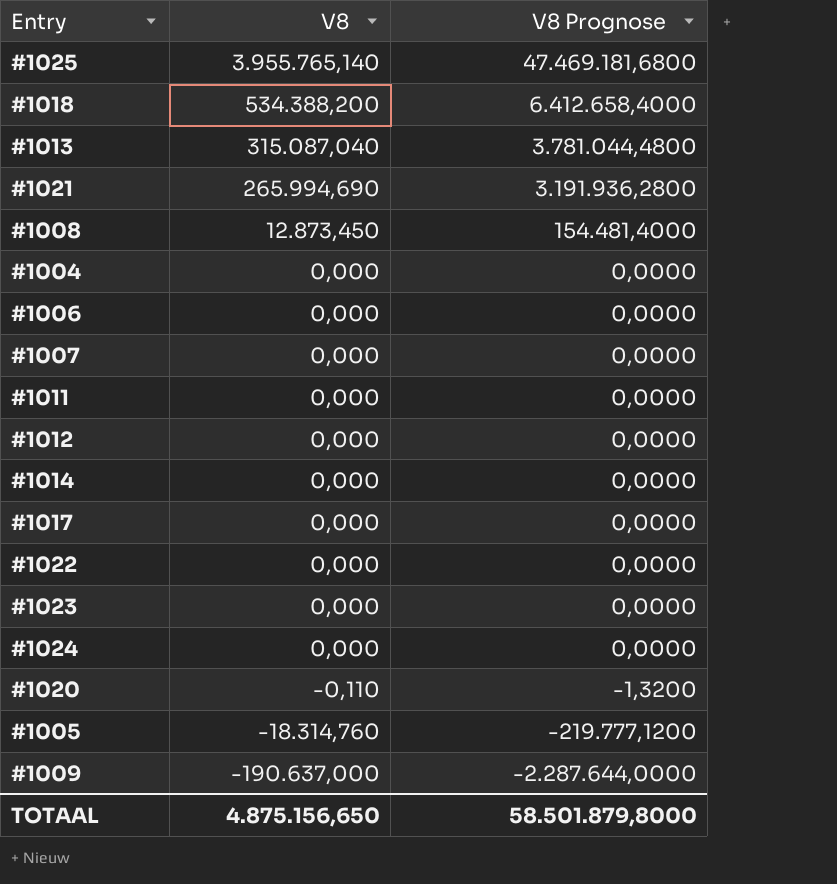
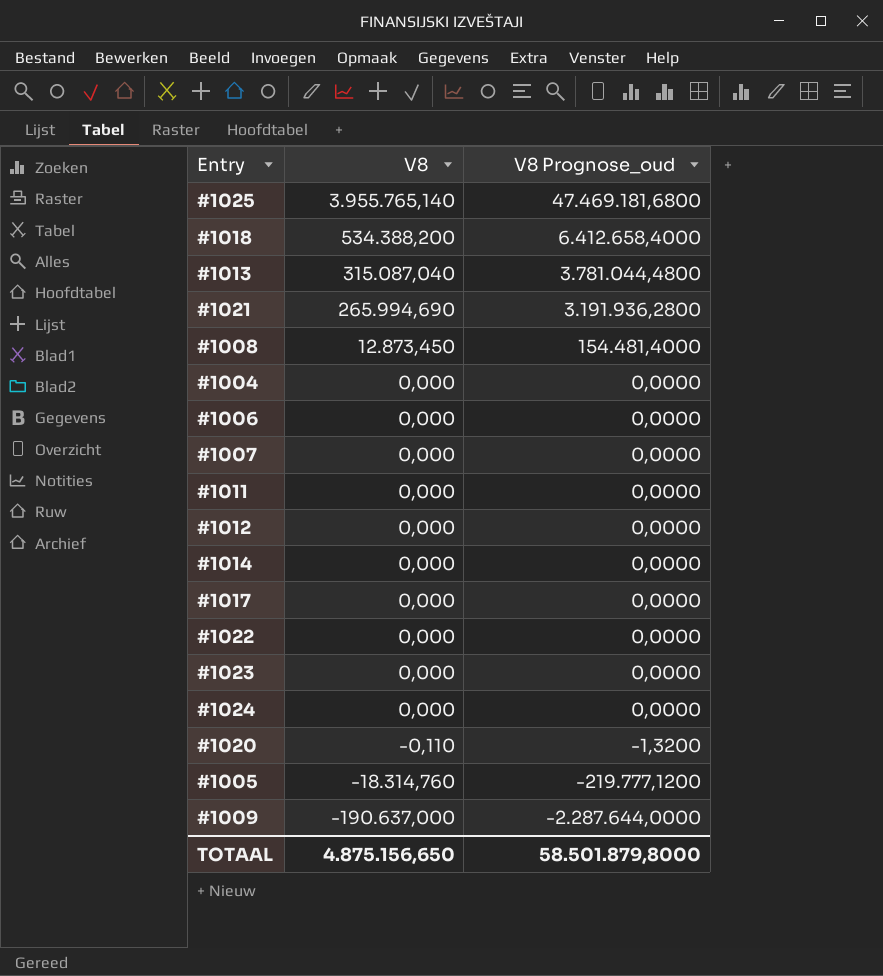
column name: V8 Prognose -> V8 Prognose_oud

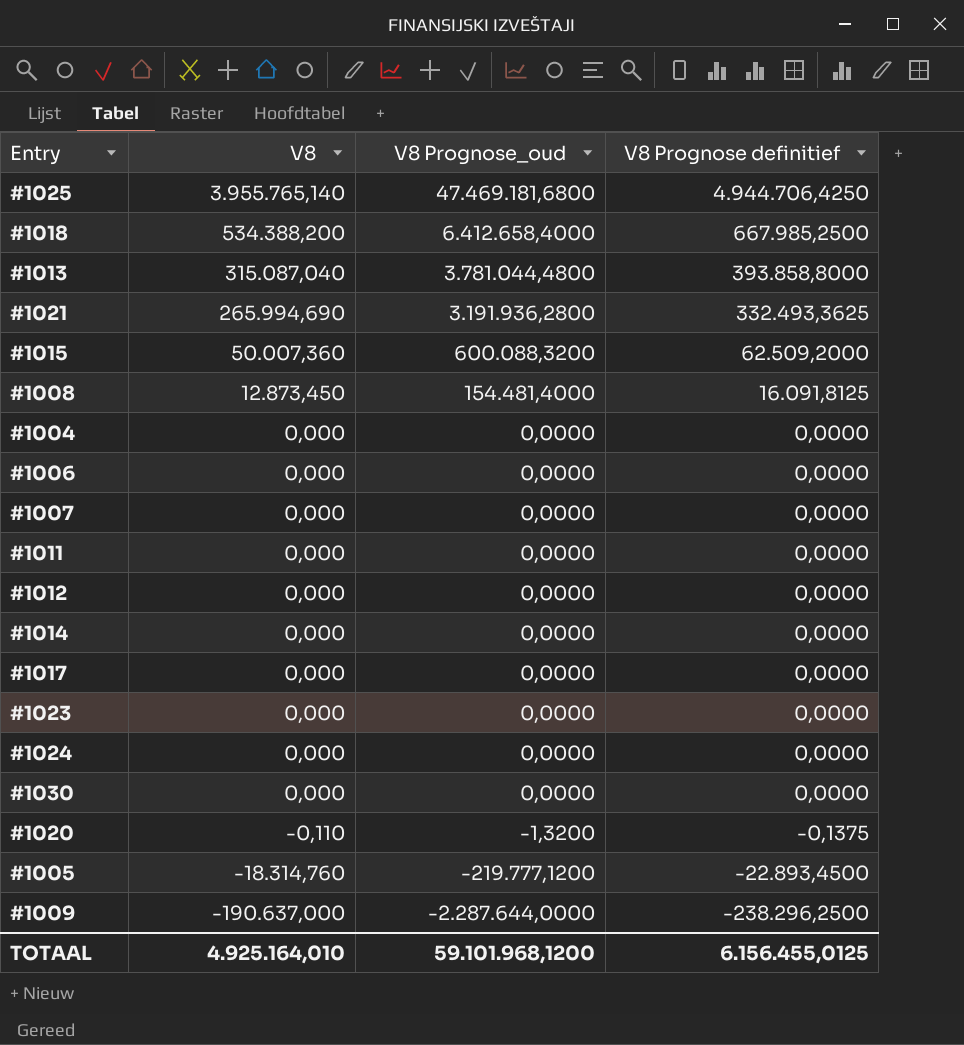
column V8 Prognose definitief | formula: none -> [V8] * 1,25
row #1022: 0,000 | 0,0000 -> none
row #1015: none -> 50.007,360 | 600.088,3200 | 62.509,2000
row #1030: none -> 0,000 | 0,0000 | 0,0000
TOTAAL | V8: 4.875.156,650 -> 4.925.164,010
TOTAAL | V8 Prognose_oud: 58.501.879,8000 -> 59.101.968,1200

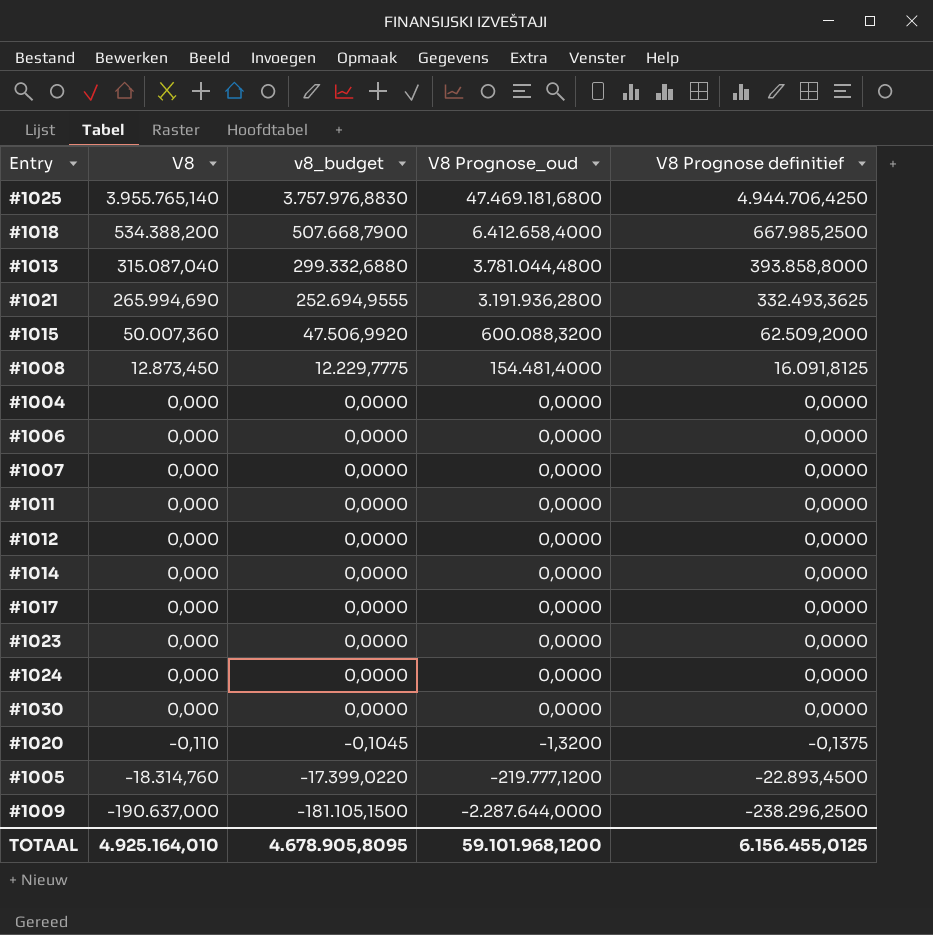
column v8_budget | formula: none -> [V8] * 0,95

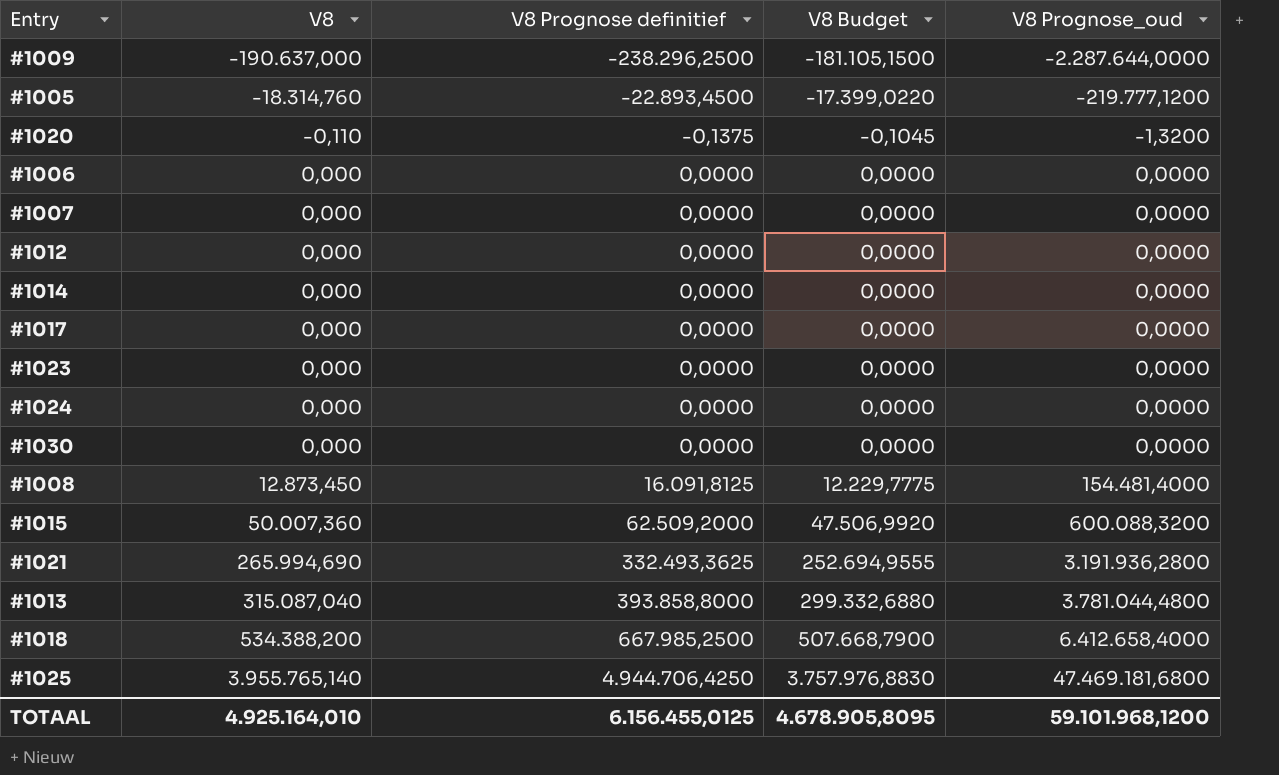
row order: V8 descending -> V8 ascending
column V8 Prognose definitief | position: 5 -> 3
column name: v8_budget -> V8 Budget
row #1004: 0,000 | 0,0000 | 0,0000 | 0,0000 -> none
row #1011: 0,000 | 0,0000 | 0,0000 | 0,0000 -> none

